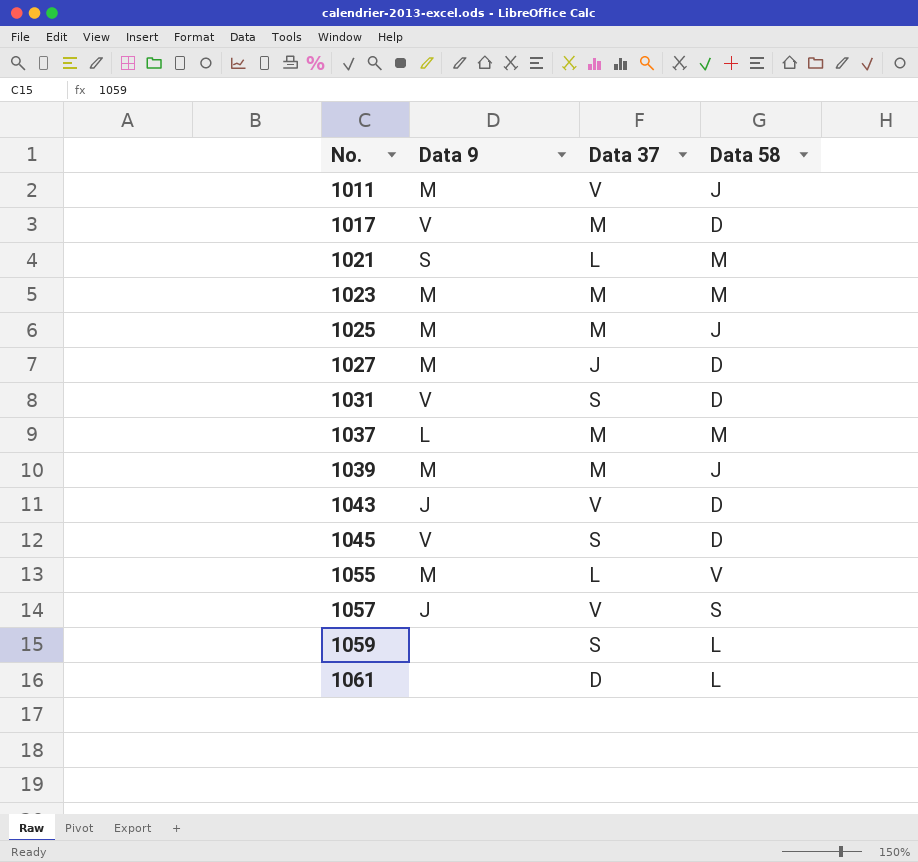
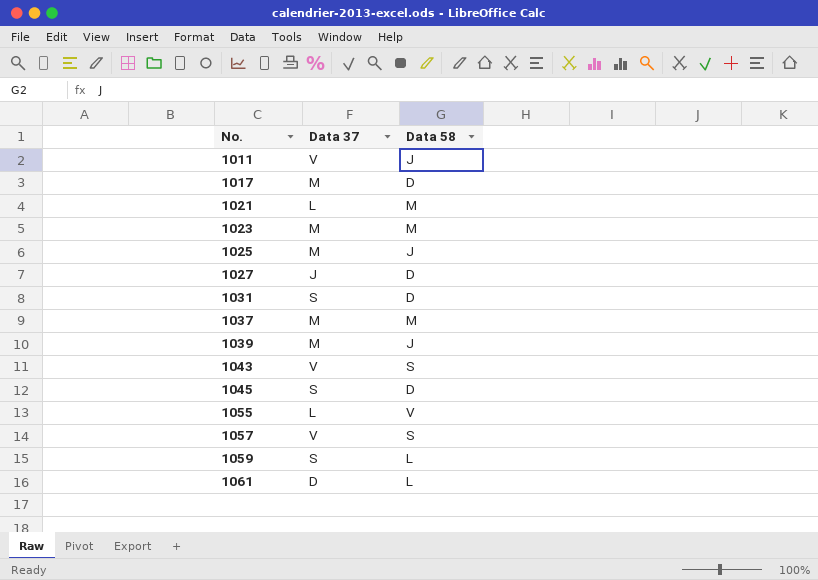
column Data 9 | position: 2 -> none
1043 | Data 58: D -> S

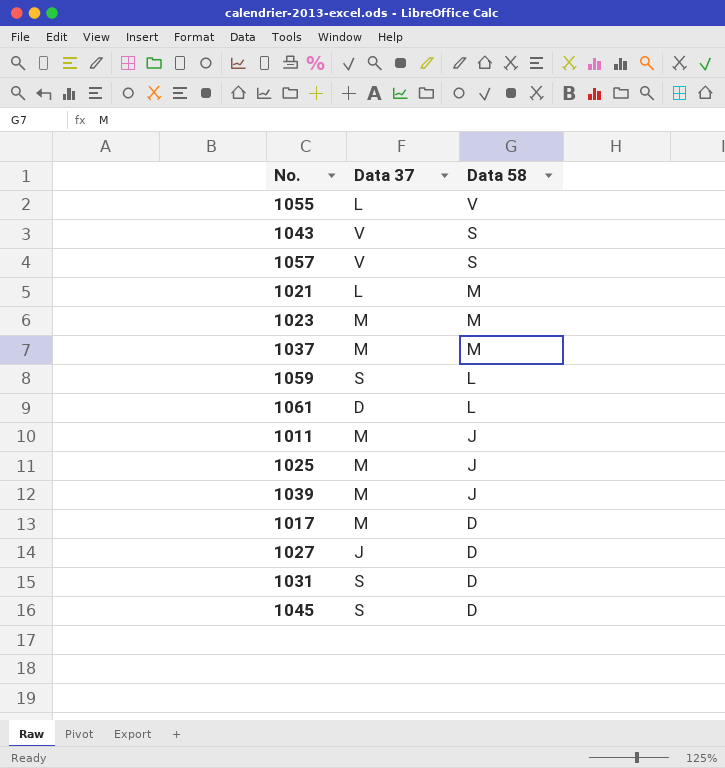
row order: No. ascending -> Data 58 descending
1011 | Data 37: V -> M

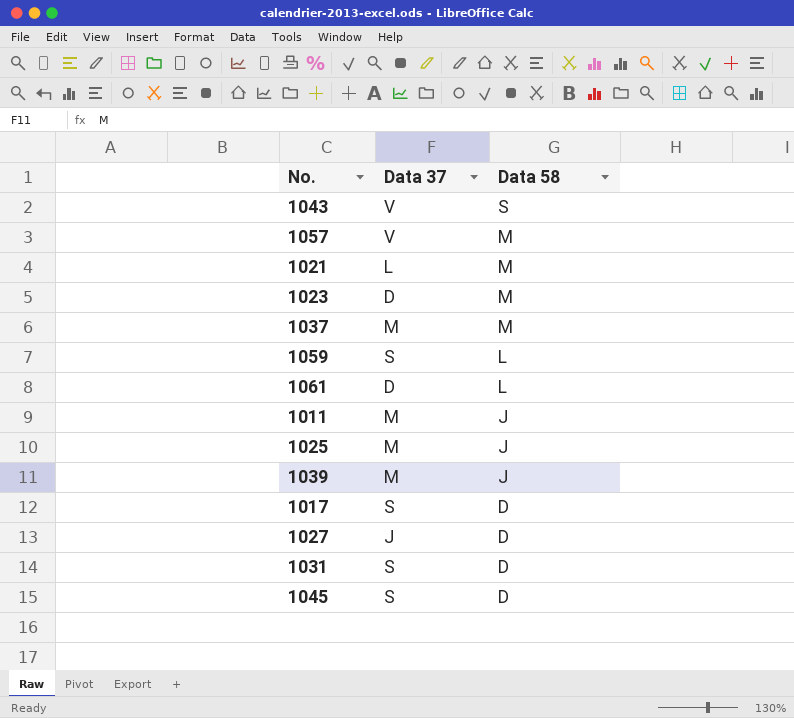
row 1055: L | V -> none
1057 | Data 58: S -> M
1023 | Data 37: M -> D
1017 | Data 37: M -> S

